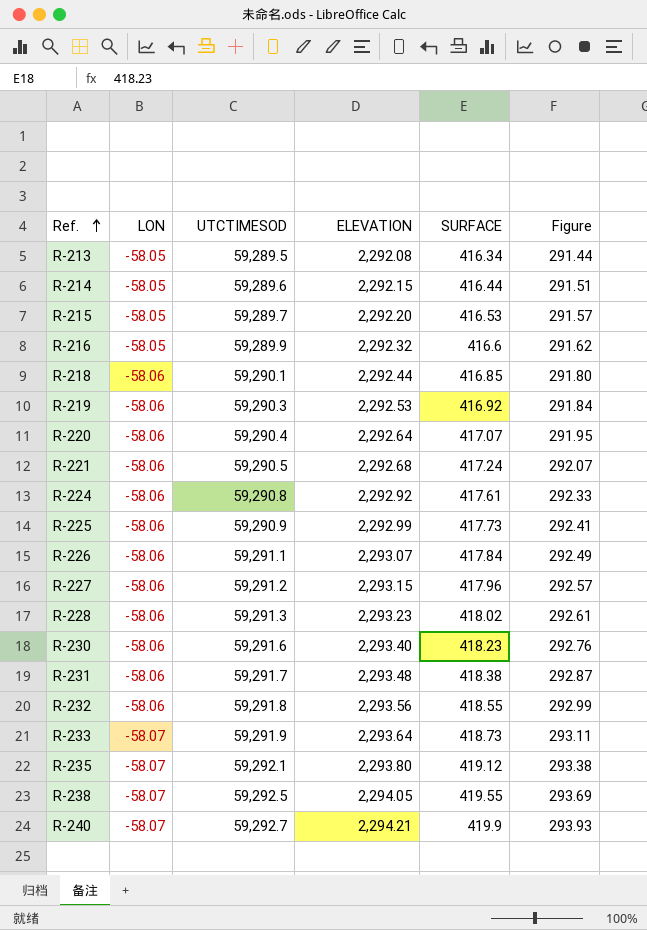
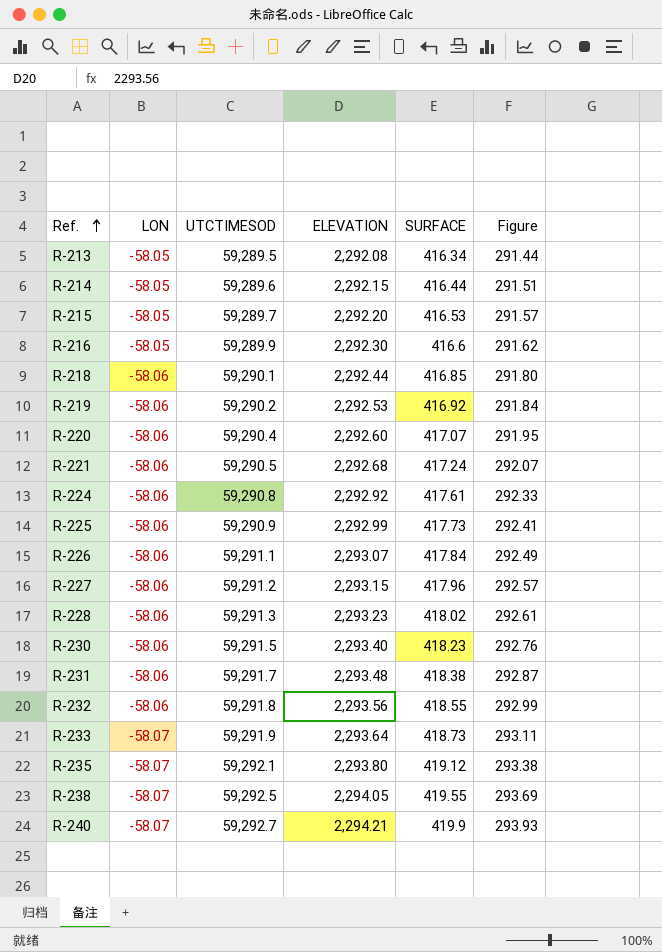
R-216 | ELEVATION: 2,292.32 -> 2,292.30
R-219 | UTCTIMESOD: 59,290.3 -> 59,290.2
R-220 | ELEVATION: 2,292.64 -> 2,292.60
R-230 | UTCTIMESOD: 59,291.6 -> 59,291.5

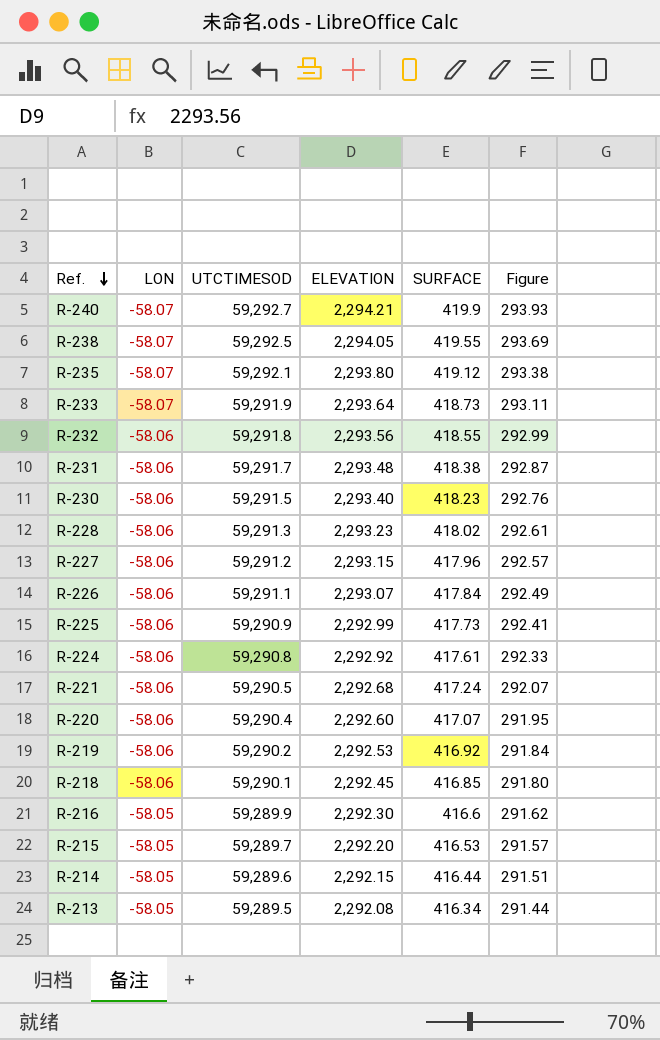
row order: Ref. ascending -> Ref. descending
R-218 | ELEVATION: 2,292.44 -> 2,292.45

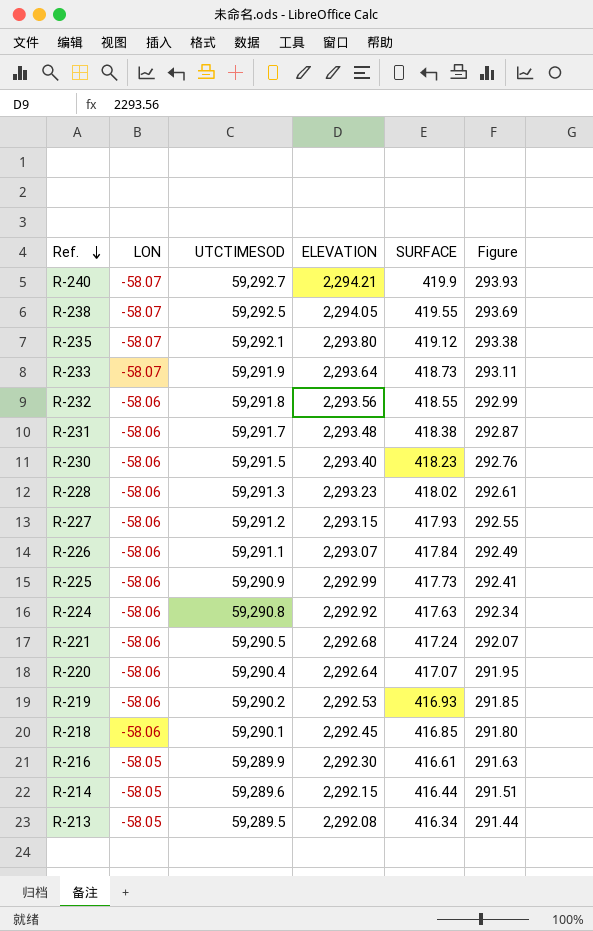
row R-215: -58.05 | 59,289.7 | 2,292.20 | 416.53 | 291.57 -> none
R-227 | SURFACE: 417.96 -> 417.93
R-227 | Figure: 292.57 -> 292.55
R-224 | SURFACE: 417.61 -> 417.63
R-224 | Figure: 292.33 -> 292.34
R-220 | ELEVATION: 2,292.60 -> 2,292.64
R-219 | SURFACE: 416.92 -> 416.93
R-219 | Figure: 291.84 -> 291.85
R-216 | SURFACE: 416.6 -> 416.61
R-216 | Figure: 291.62 -> 291.63

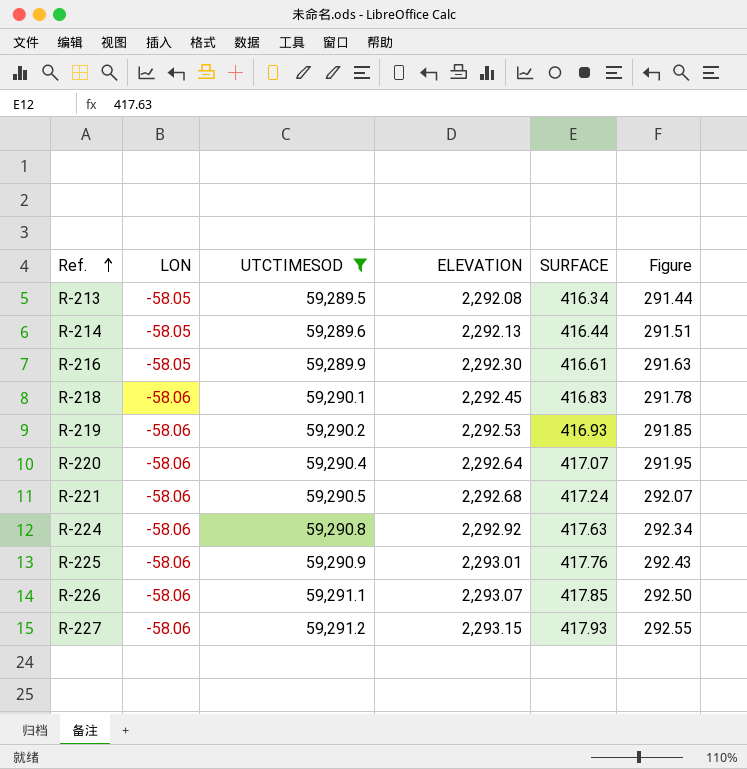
filter: none -> UTCTIMESOD <= 59,291.2
row order: Ref. descending -> Ref. ascending
R-214 | ELEVATION: 2,292.15 -> 2,292.13
R-218 | SURFACE: 416.85 -> 416.83
R-218 | Figure: 291.80 -> 291.78
R-225 | ELEVATION: 2,292.99 -> 2,293.01
R-225 | SURFACE: 417.73 -> 417.76
R-225 | Figure: 292.41 -> 292.43
R-226 | SURFACE: 417.84 -> 417.85
R-226 | Figure: 292.49 -> 292.50

